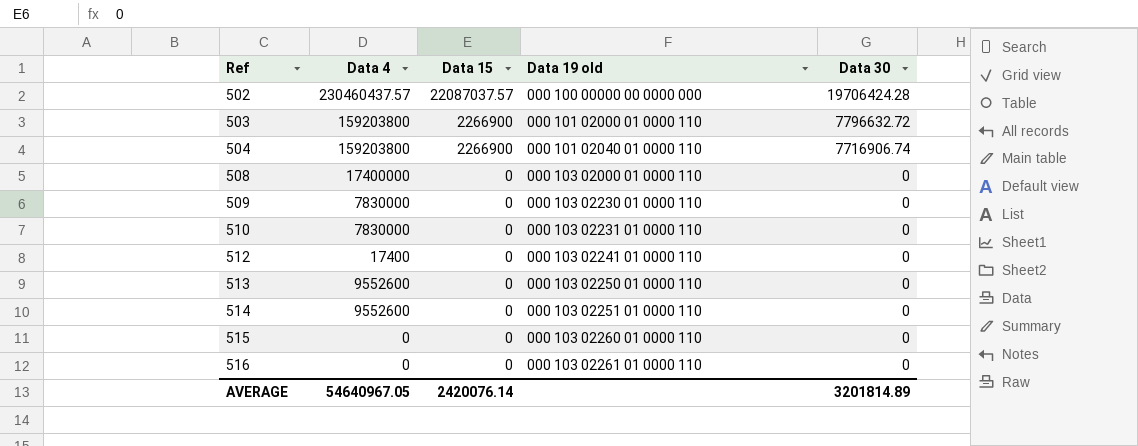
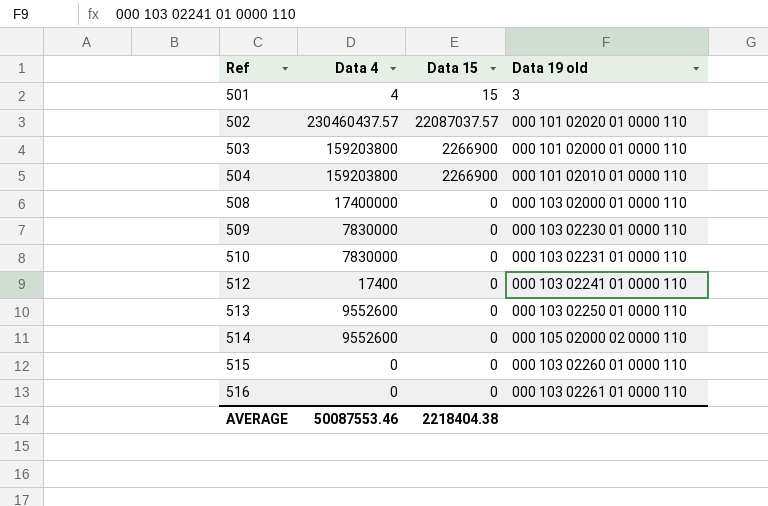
column Data 30 | position: 5 -> none
row 501: none -> 4 | 15 | 3
502 | Data 19 old: 000 100 00000 00 0000 000 -> 000 101 02020 01 0000 110
504 | Data 19 old: 000 101 02040 01 0000 110 -> 000 101 02010 01 0000 110
514 | Data 19 old: 000 103 02251 01 0000 110 -> 000 105 02000 02 0000 110
AVERAGE | Data 4: 54640967.05 -> 50087553.46
AVERAGE | Data 15: 2420076.14 -> 2218404.38

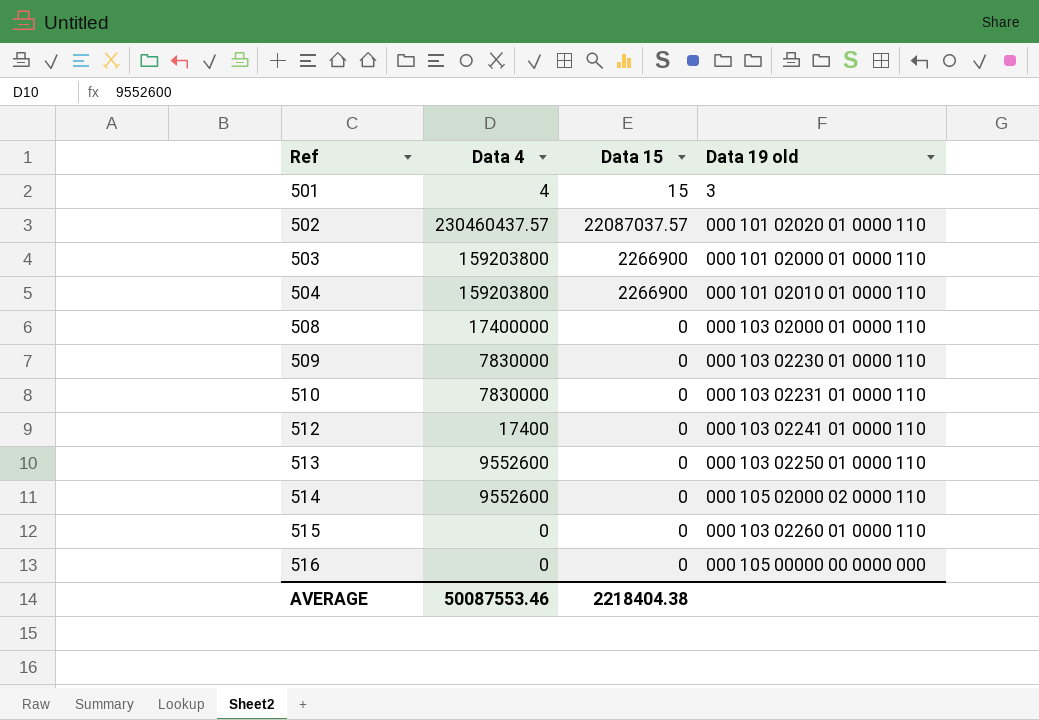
516 | Data 19 old: 000 103 02261 01 0000 110 -> 000 105 00000 00 0000 000

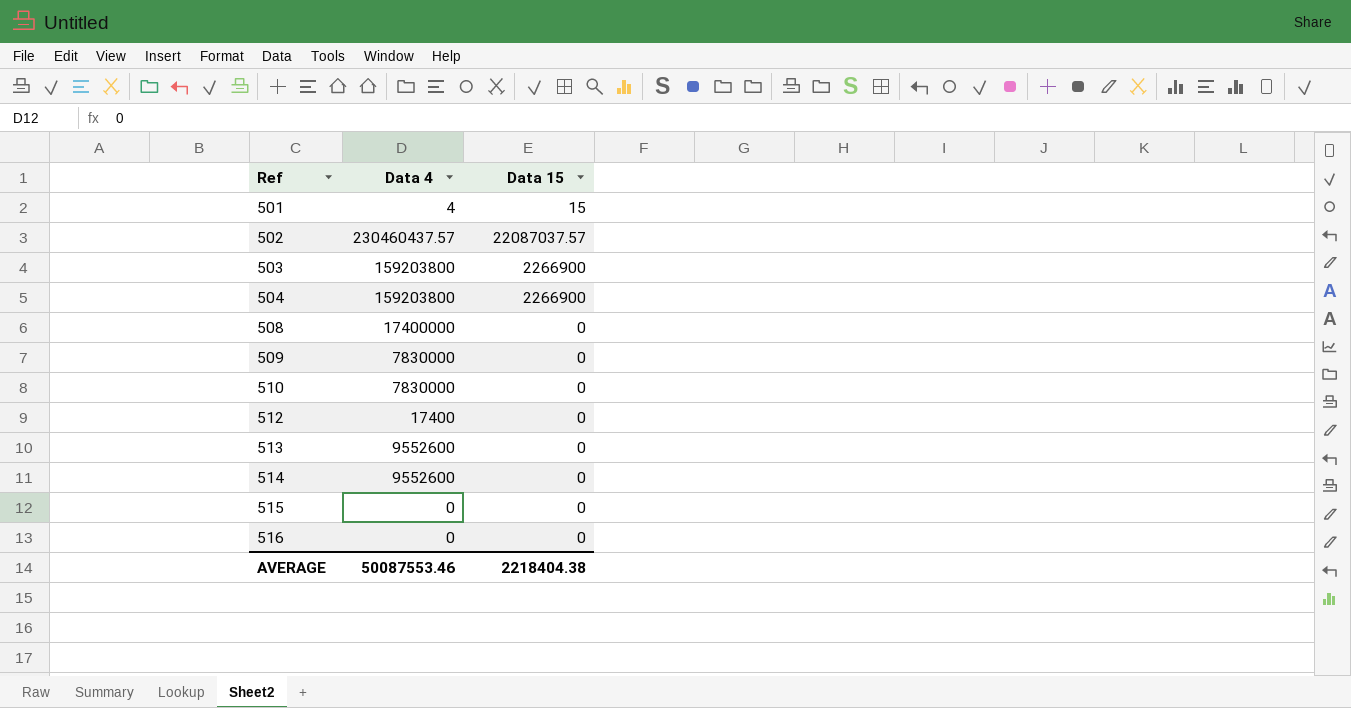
column Data 19 old | position: 4 -> none

